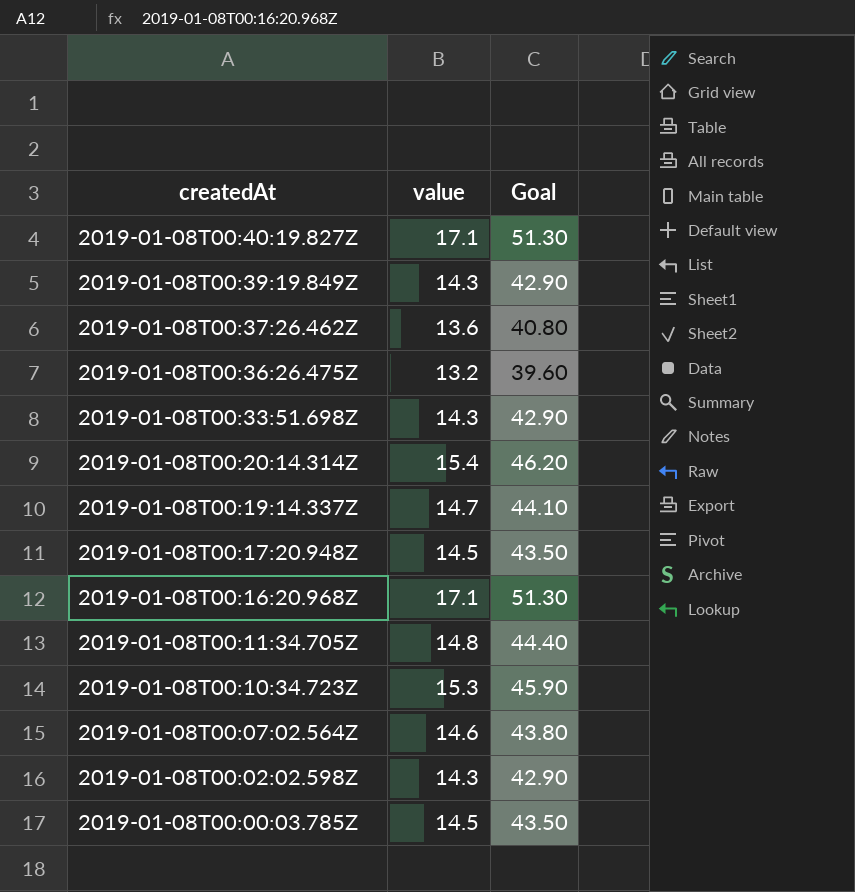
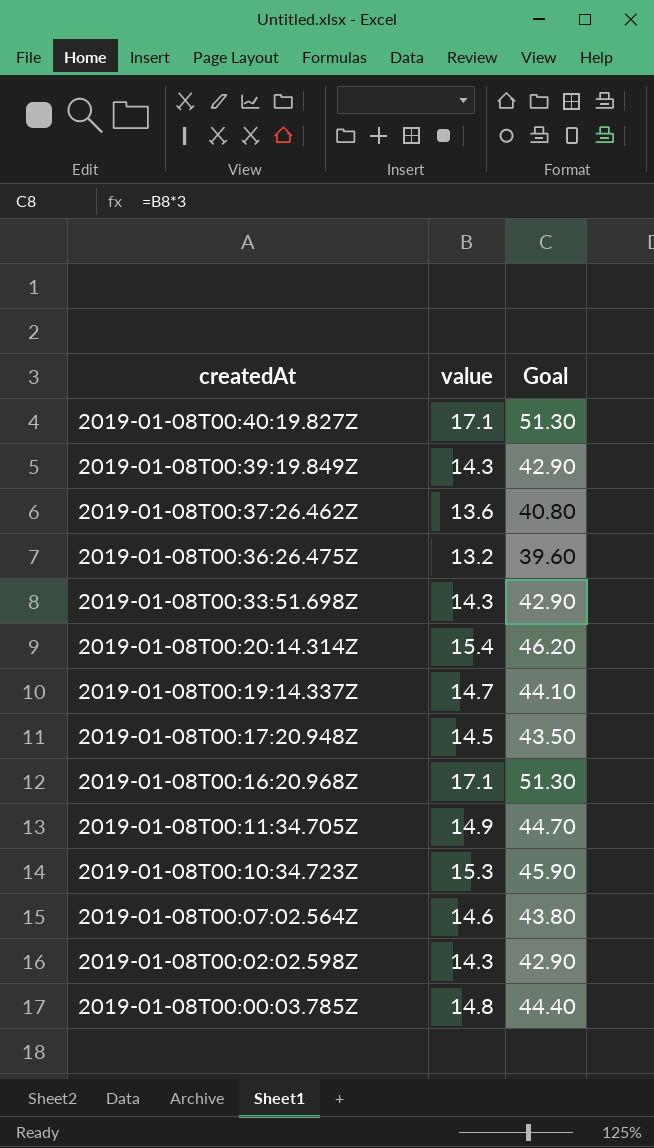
2019-01-08T00:11:34.705Z | value: 14.8 -> 14.9
2019-01-08T00:11:34.705Z | Goal: 44.40 -> 44.70
2019-01-08T00:00:03.785Z | value: 14.5 -> 14.8
2019-01-08T00:00:03.785Z | Goal: 43.50 -> 44.40

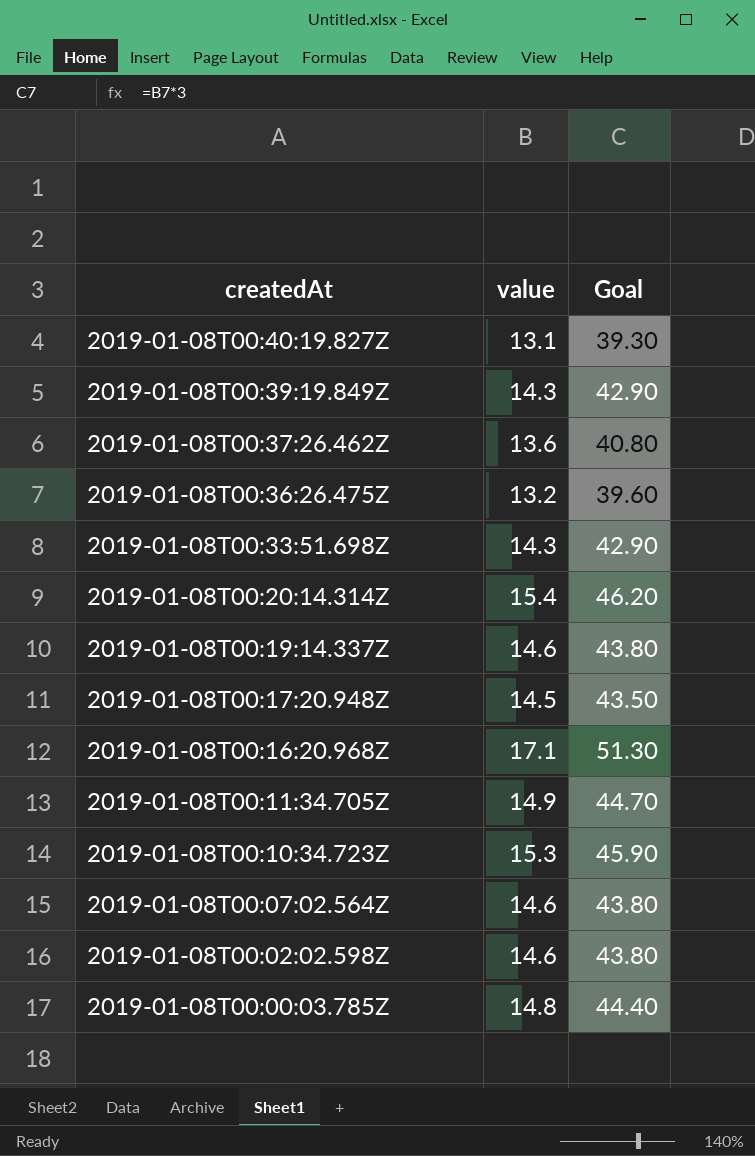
2019-01-08T00:40:19.827Z | value: 17.1 -> 13.1
2019-01-08T00:40:19.827Z | Goal: 51.30 -> 39.30
2019-01-08T00:19:14.337Z | value: 14.7 -> 14.6
2019-01-08T00:19:14.337Z | Goal: 44.10 -> 43.80
2019-01-08T00:02:02.598Z | value: 14.3 -> 14.6
2019-01-08T00:02:02.598Z | Goal: 42.90 -> 43.80

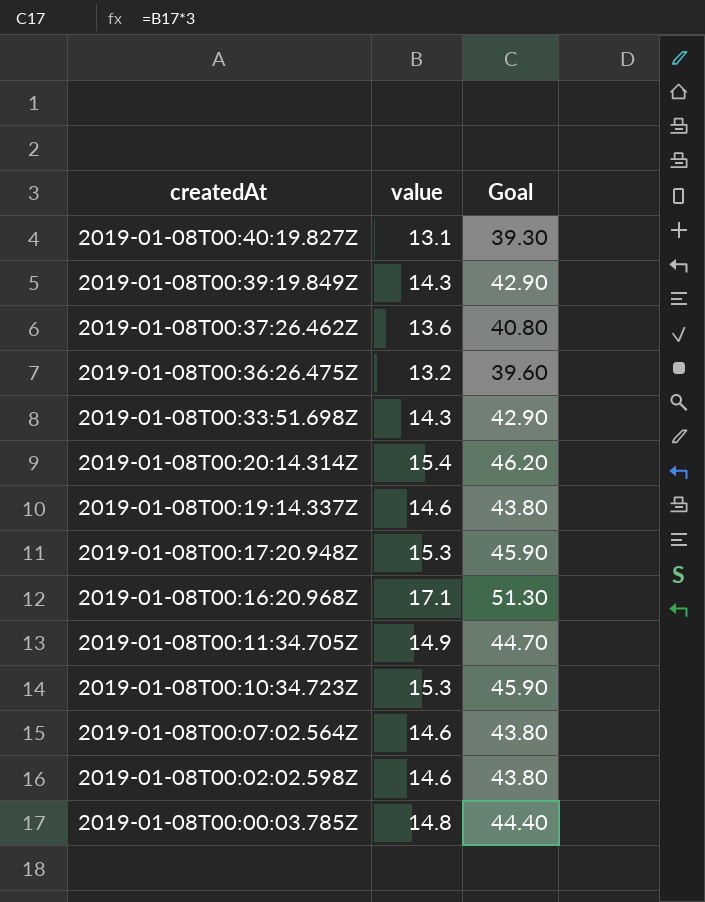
2019-01-08T00:17:20.948Z | value: 14.5 -> 15.3
2019-01-08T00:17:20.948Z | Goal: 43.50 -> 45.90

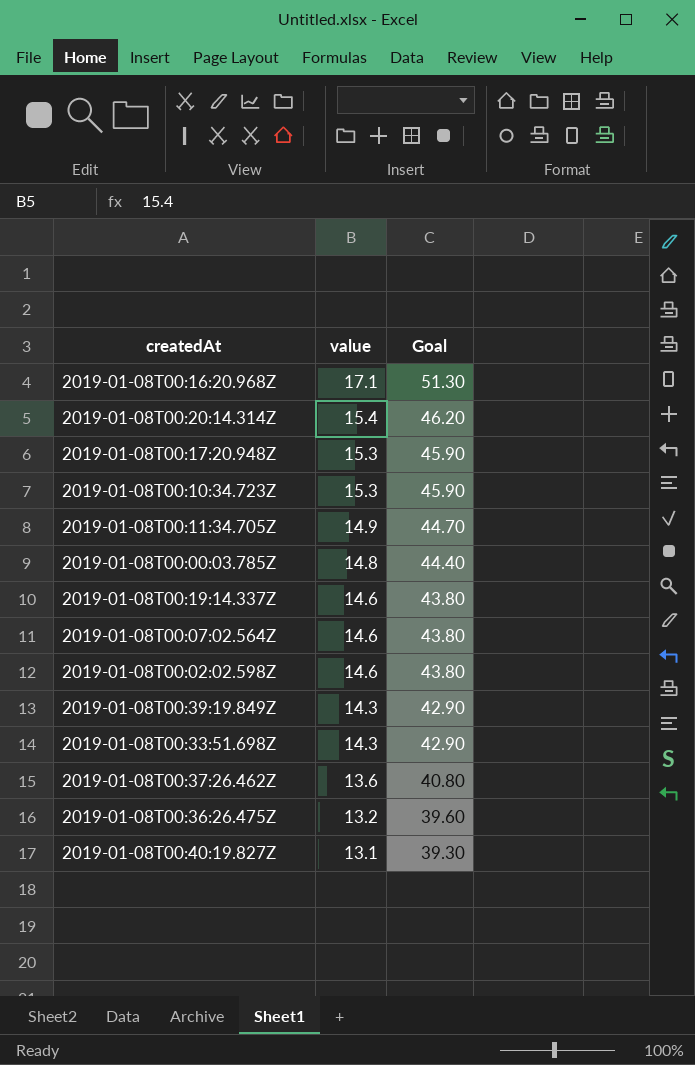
row order: createdAt descending -> value descending

